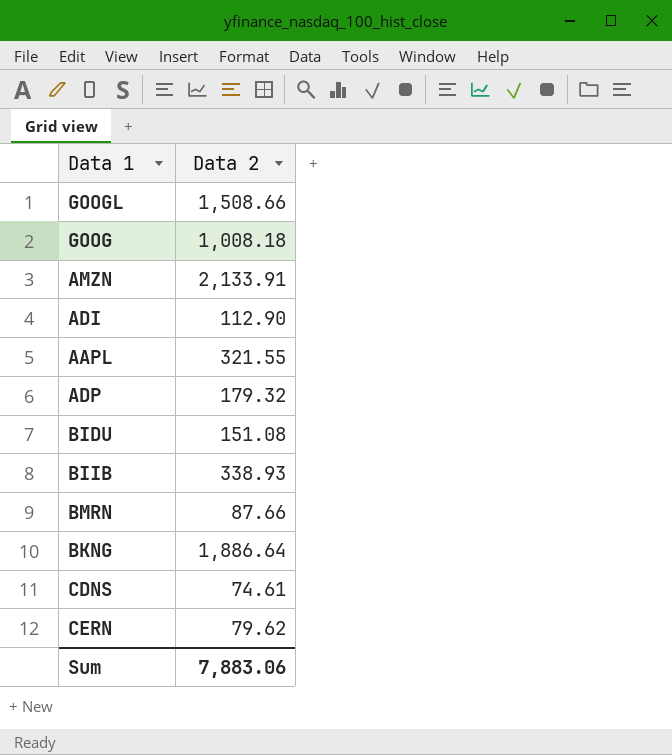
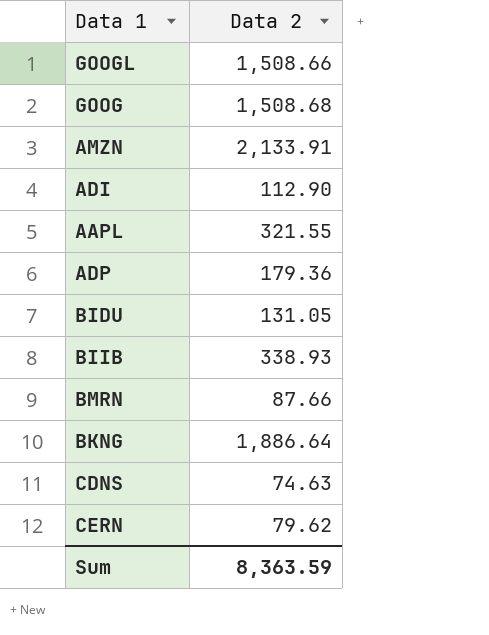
GOOG | Data 2: 1,008.18 -> 1,508.68
ADP | Data 2: 179.32 -> 179.36
BIDU | Data 2: 151.08 -> 131.05
CDNS | Data 2: 74.61 -> 74.63
Sum | Data 2: 7,883.06 -> 8,363.59

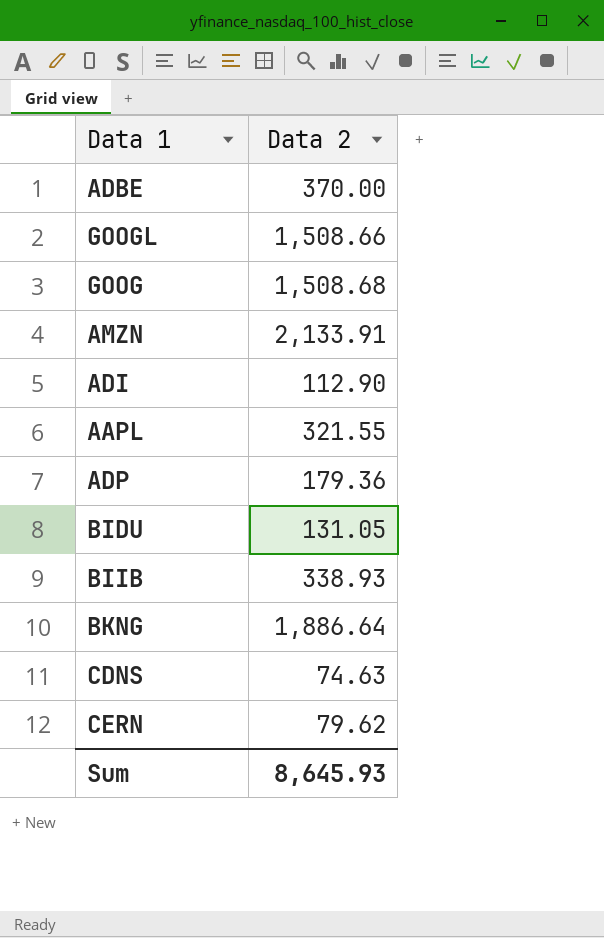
row BMRN: 87.66 -> none
row ADBE: none -> 370.00
Sum | Data 2: 8,363.59 -> 8,645.93

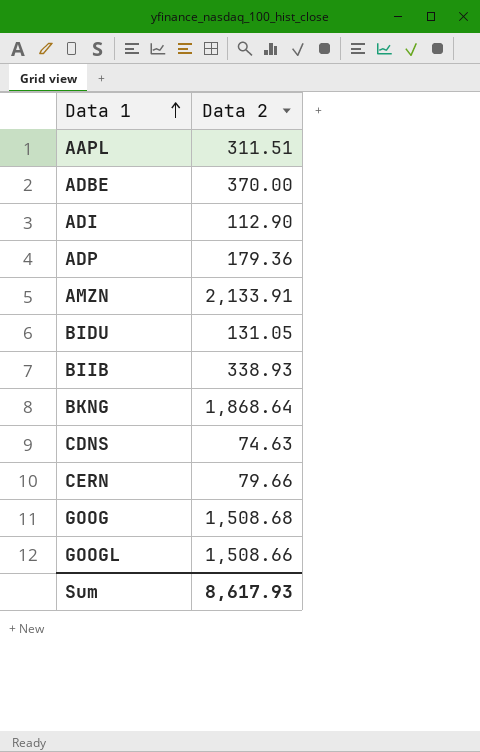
row order: none -> Data 1 ascending
AAPL | Data 2: 321.55 -> 311.51
BKNG | Data 2: 1,886.64 -> 1,868.64
CERN | Data 2: 79.62 -> 79.66
Sum | Data 2: 8,645.93 -> 8,617.93

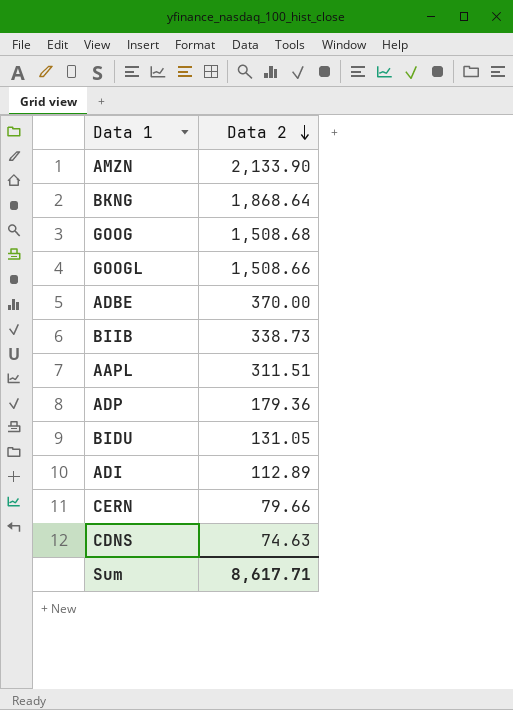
row order: Data 1 ascending -> Data 2 descending
AMZN | Data 2: 2,133.91 -> 2,133.90
BIIB | Data 2: 338.93 -> 338.73
ADI | Data 2: 112.90 -> 112.89
Sum | Data 2: 8,617.93 -> 8,617.71

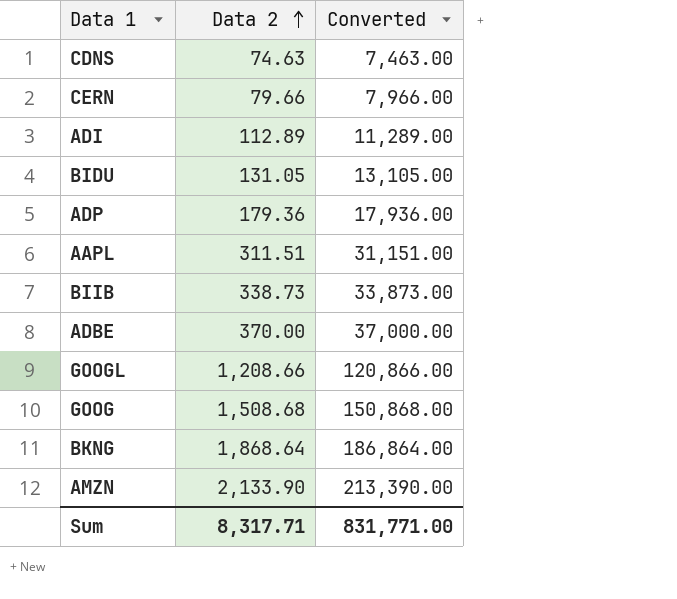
row order: Data 2 descending -> Data 2 ascending
column Converted | formula: none -> [Data 2] * 100
GOOGL | Data 2: 1,508.66 -> 1,208.66
Sum | Data 2: 8,617.71 -> 8,317.71

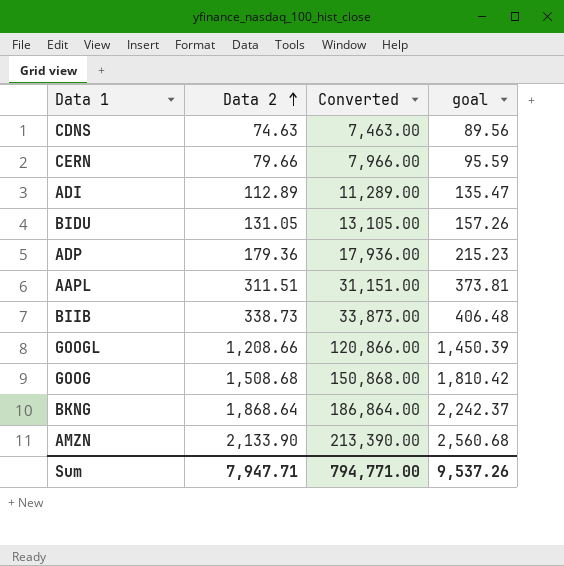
column goal | formula: none -> [Data 2] * 1.2
row ADBE: 370.00 | 37,000.00 -> none
Sum | Data 2: 8,317.71 -> 7,947.71
Sum | Converted: 831,771.00 -> 794,771.00

